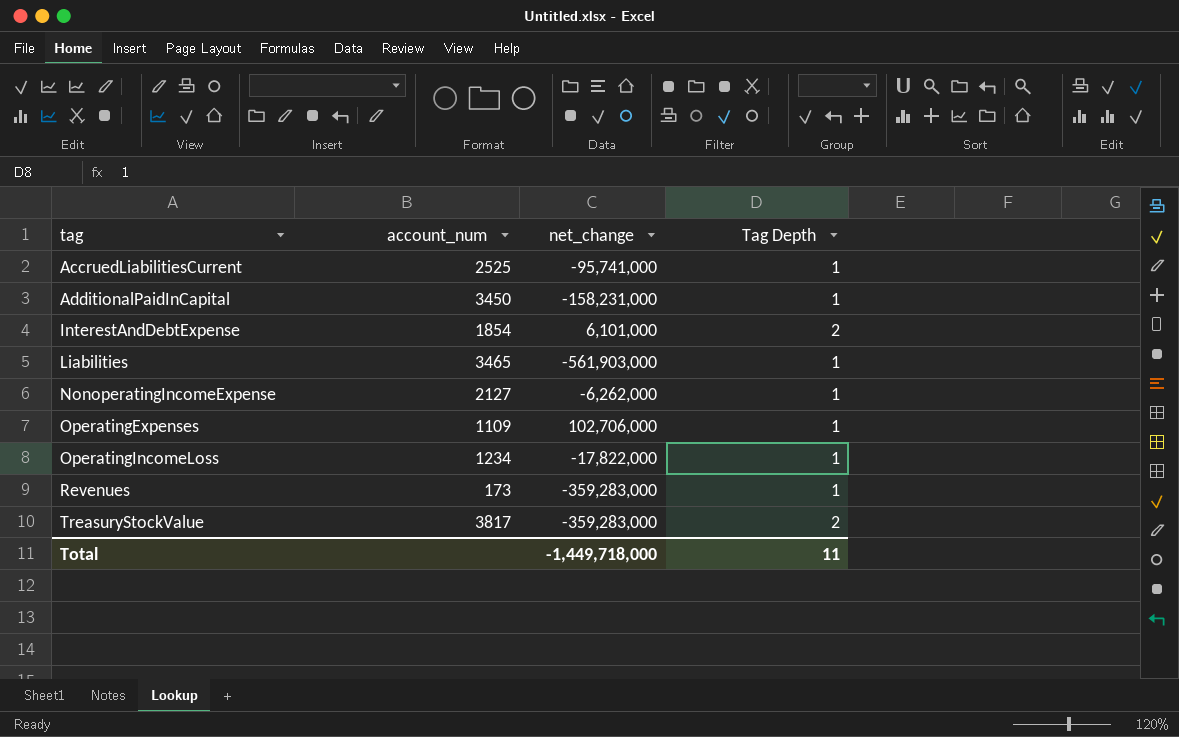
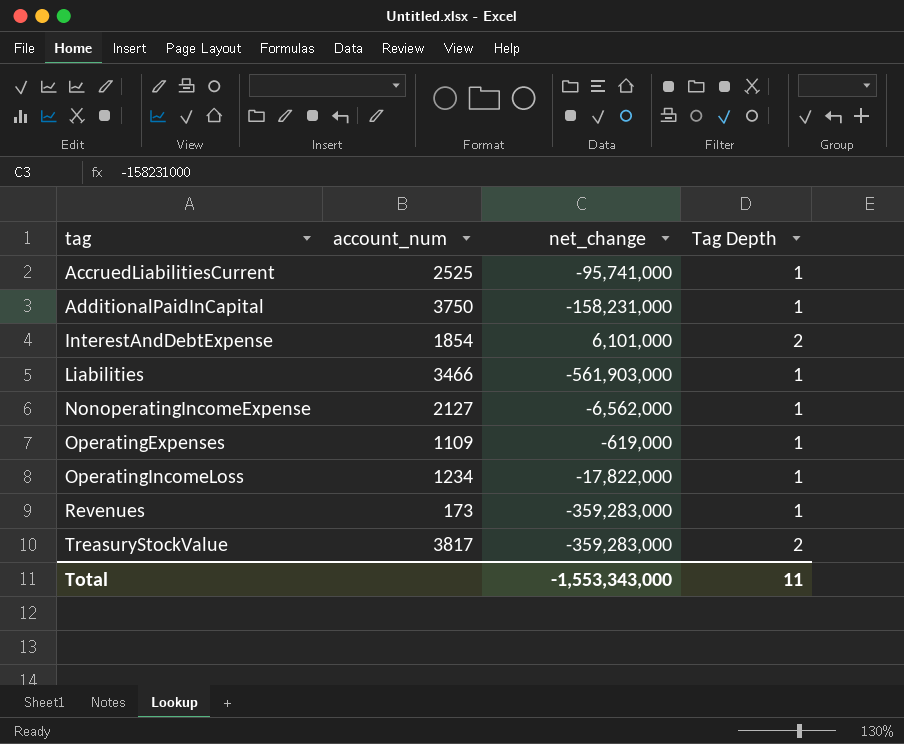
AdditionalPaidInCapital | account_num: 3450 -> 3750
Liabilities | account_num: 3465 -> 3466
NonoperatingIncomeExpense | net_change: -6,262,000 -> -6,562,000
OperatingExpenses | net_change: 102,706,000 -> -619,000
Total | net_change: -1,449,718,000 -> -1,553,343,000

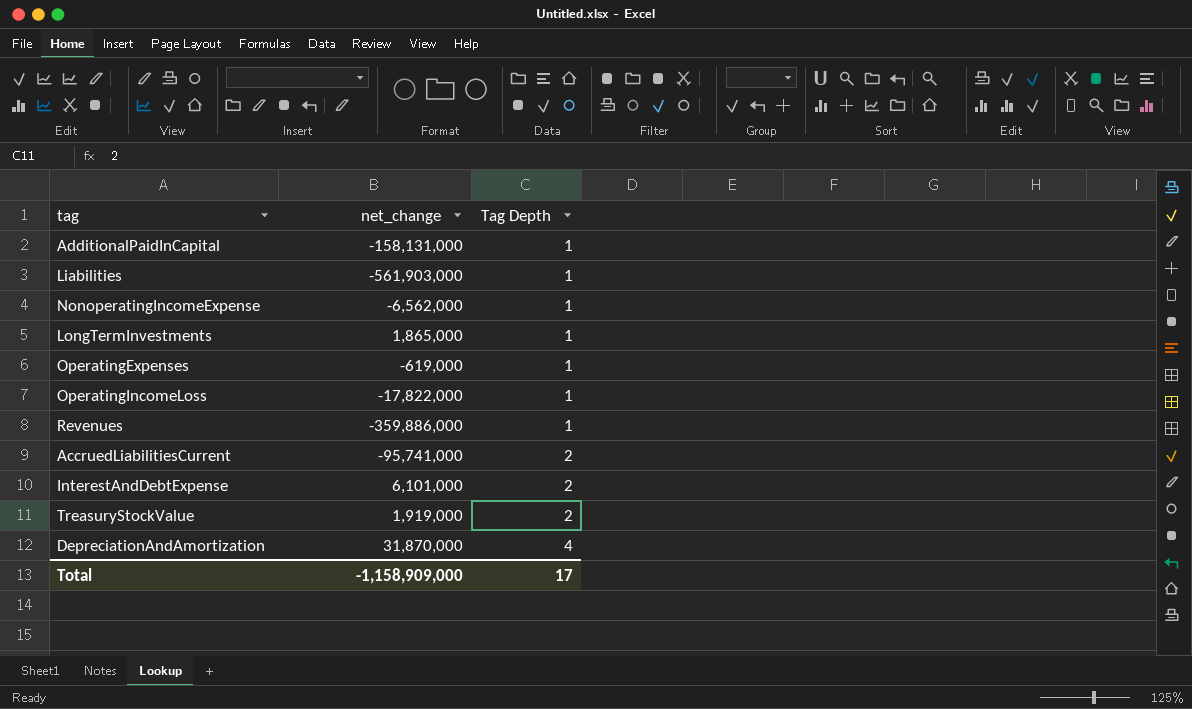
row order: tag ascending -> Tag Depth ascending
column account_num | position: 2 -> none
AdditionalPaidInCapital | net_change: -158,231,000 -> -158,131,000
row LongTermInvestments: none -> 1,865,000 | 1
Revenues | net_change: -359,283,000 -> -359,886,000
AccruedLiabilitiesCurrent | Tag Depth: 1 -> 2
TreasuryStockValue | net_change: -359,283,000 -> 1,919,000
row DepreciationAndAmortization: none -> 31,870,000 | 4
Total | net_change: -1,553,343,000 -> -1,158,909,000
Total | Tag Depth: 11 -> 17

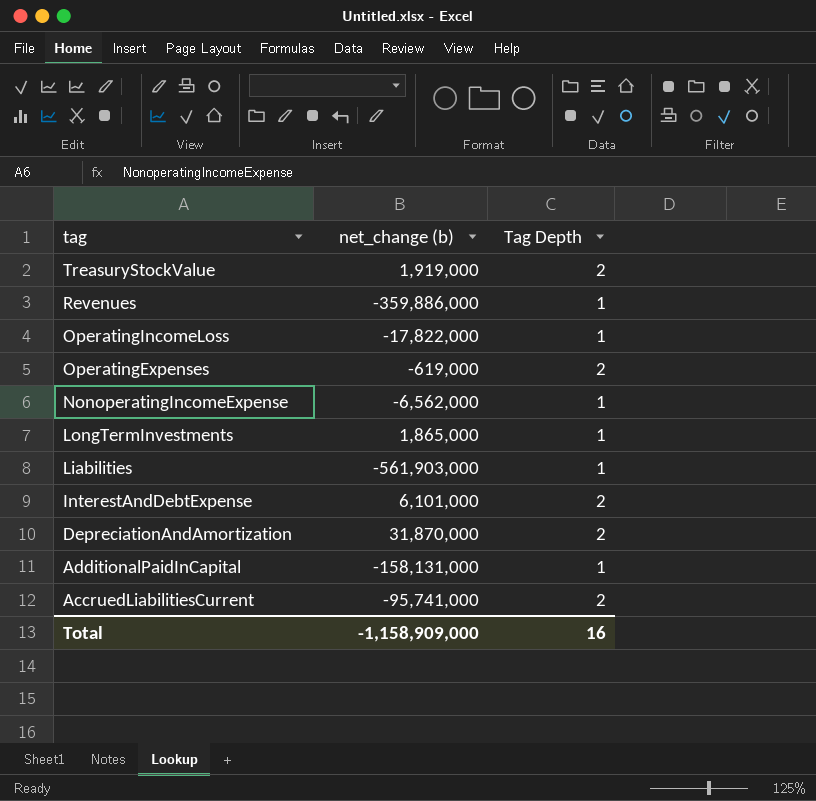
row order: Tag Depth ascending -> tag descending
column name: net_change -> net_change (b)
OperatingExpenses | Tag Depth: 1 -> 2
DepreciationAndAmortization | Tag Depth: 4 -> 2
Total | Tag Depth: 17 -> 16

